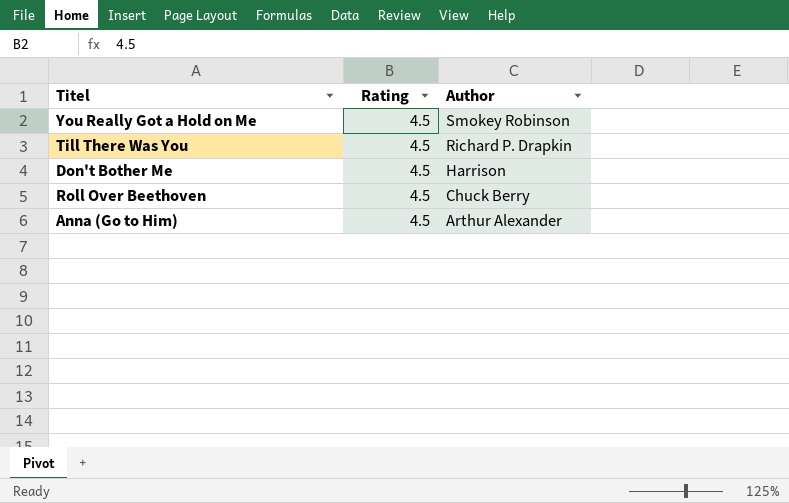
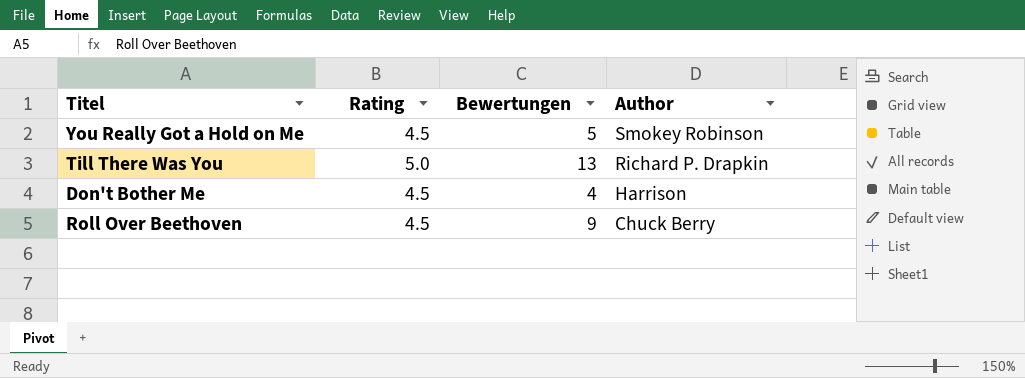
column Bewertungen | position: none -> 3
row Anna (Go to Him): 4.5 | Arthur Alexander -> none
Till There Was You | Rating: 4.5 -> 5.0

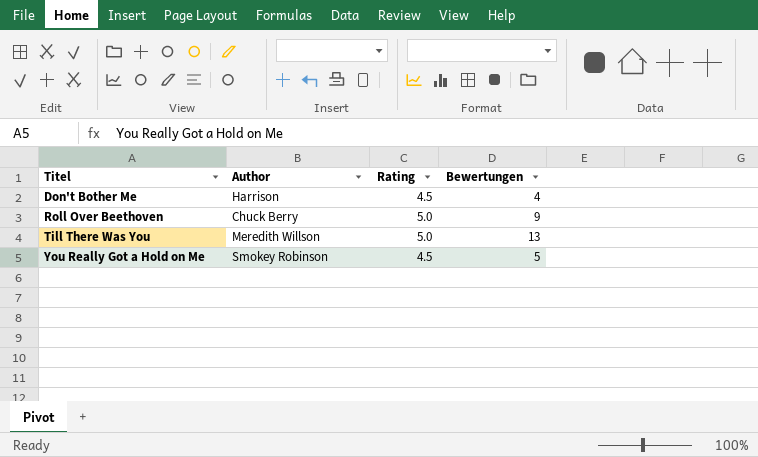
row order: Author descending -> Titel ascending
column Author | position: 4 -> 2
Roll Over Beethoven | Rating: 4.5 -> 5.0
Till There Was You | Author: Richard P. Drapkin -> Meredith Willson

